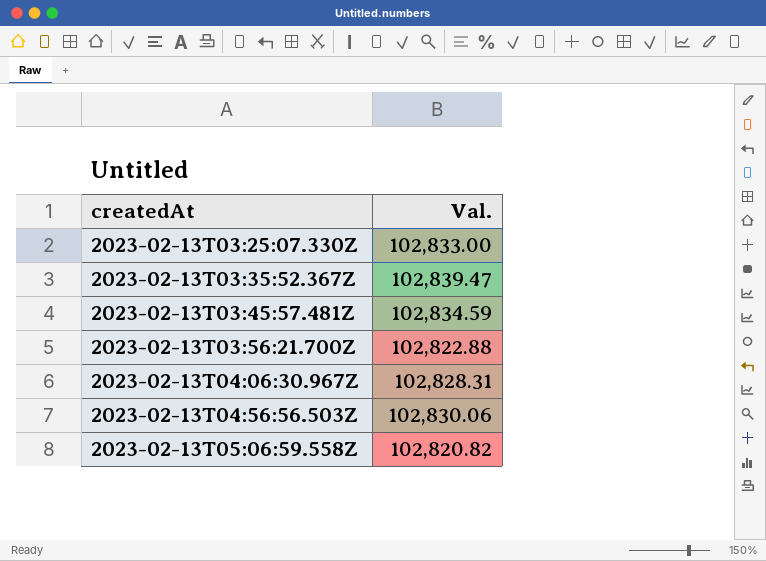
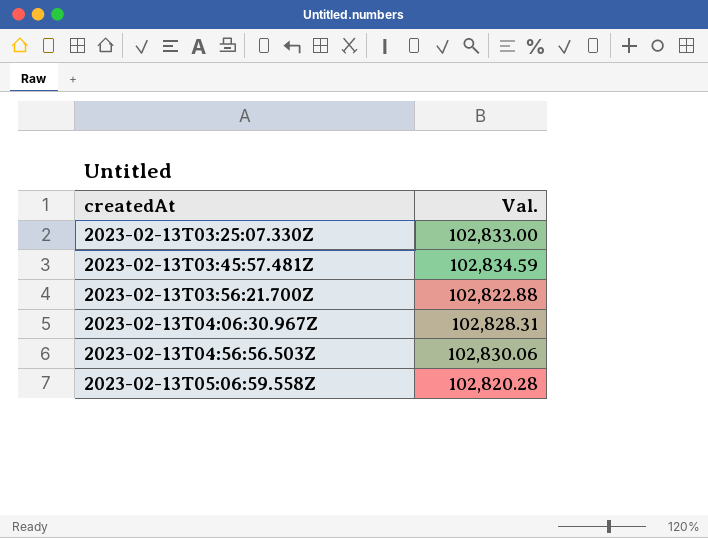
row 2023-02-13T03:35:52.367Z: 102,839.47 -> none
2023-02-13T05:06:59.558Z | Val.: 102,820.82 -> 102,820.28

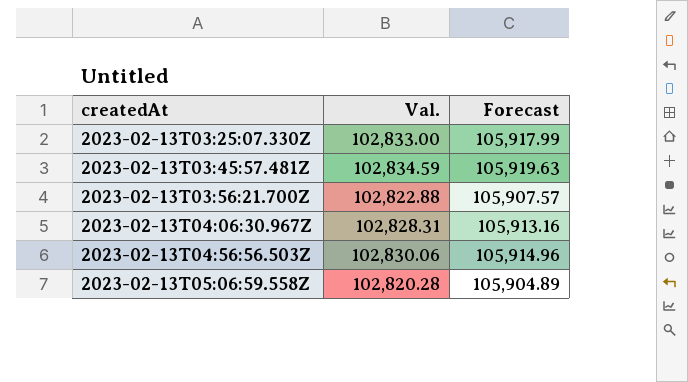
column Forecast | formula: none -> [Val.] * 1.03

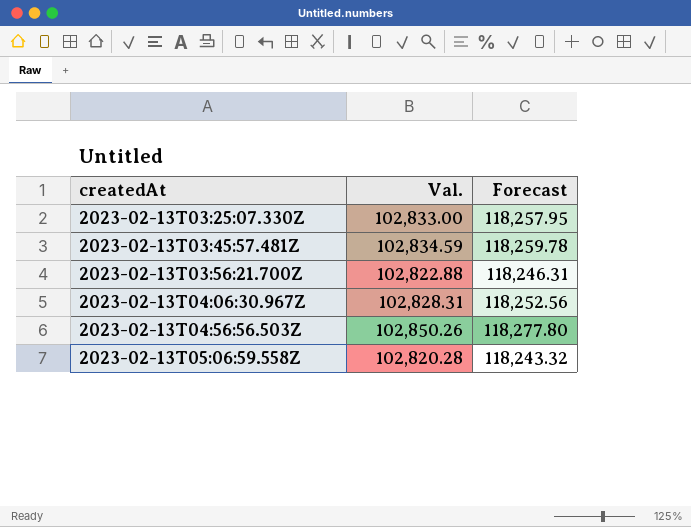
column Forecast | formula: [Val.] * 1.03 -> [Val.] * 1.15
2023-02-13T04:56:56.503Z | Val.: 102,830.06 -> 102,850.26

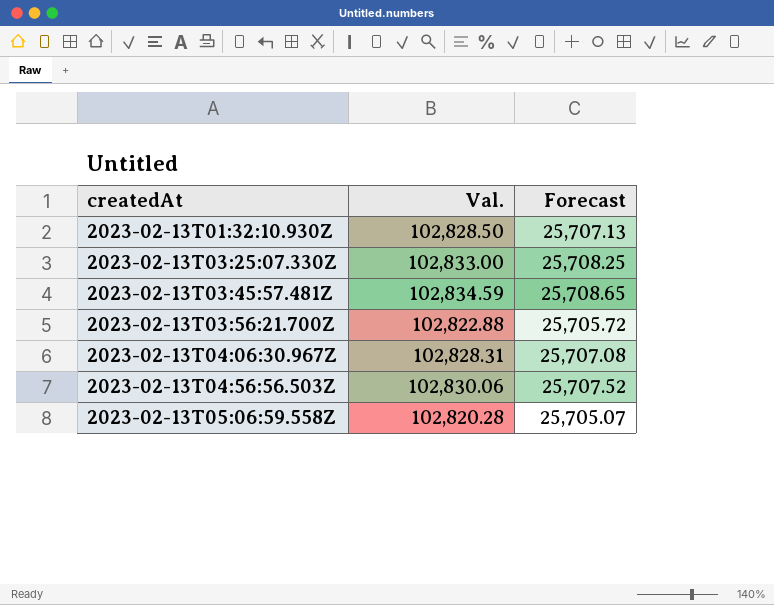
column Forecast | formula: [Val.] * 1.15 -> [Val.] * 0.25
row 2023-02-13T01:32:10.930Z: none -> 102,828.50 | 25,707.13
2023-02-13T04:56:56.503Z | Val.: 102,850.26 -> 102,830.06

